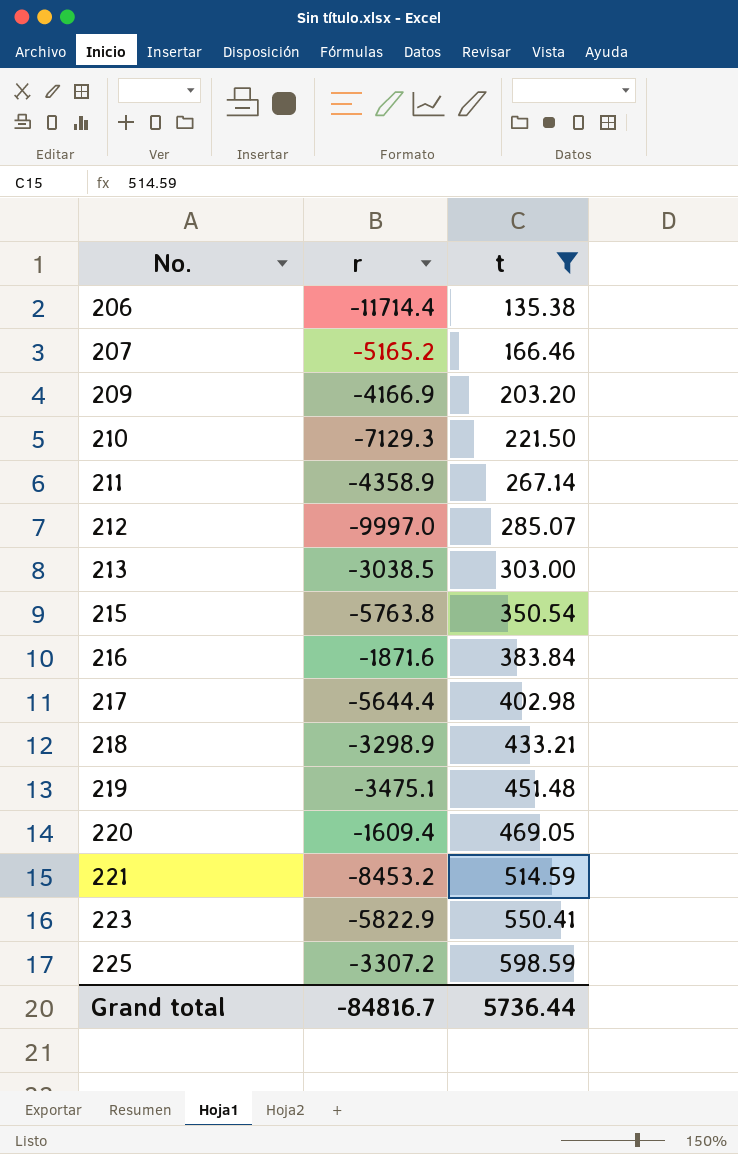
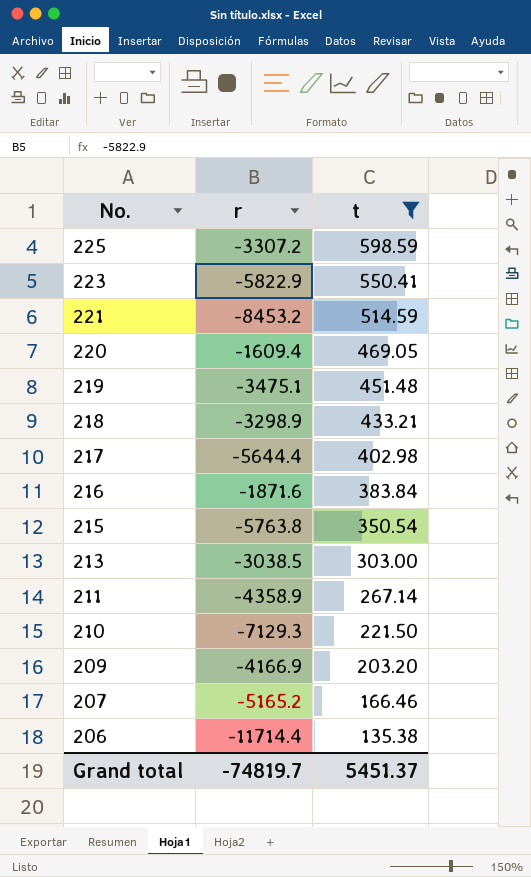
row order: No. ascending -> No. descending
row 212: -9997.0 | 285.07 -> none
Grand total | r: -84816.7 -> -74819.7
Grand total | t: 5736.44 -> 5451.37

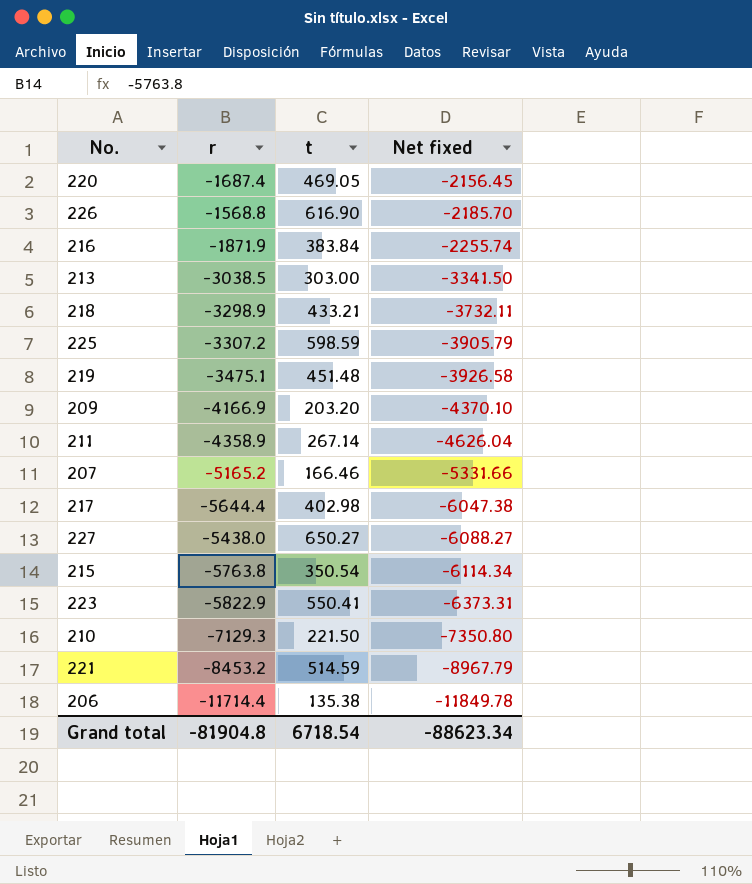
filter: t <= 598.59 -> none
row order: No. descending -> Net fixed descending
column Net fixed | formula: none -> [r] - [t]
220 | r: -1609.4 -> -1687.4
216 | r: -1871.6 -> -1871.9
Grand total | r: -74819.7 -> -81904.8
Grand total | t: 5451.37 -> 6718.54

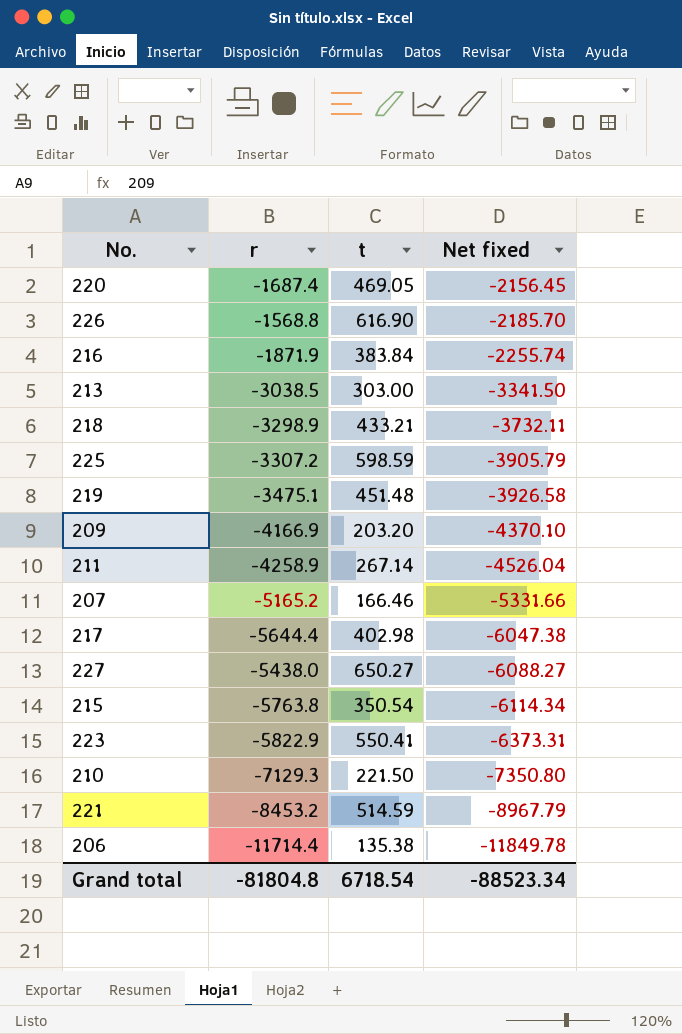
211 | r: -4358.9 -> -4258.9
211 | Net fixed: -4626.04 -> -4526.04
Grand total | r: -81904.8 -> -81804.8
Grand total | Net fixed: -88623.34 -> -88523.34

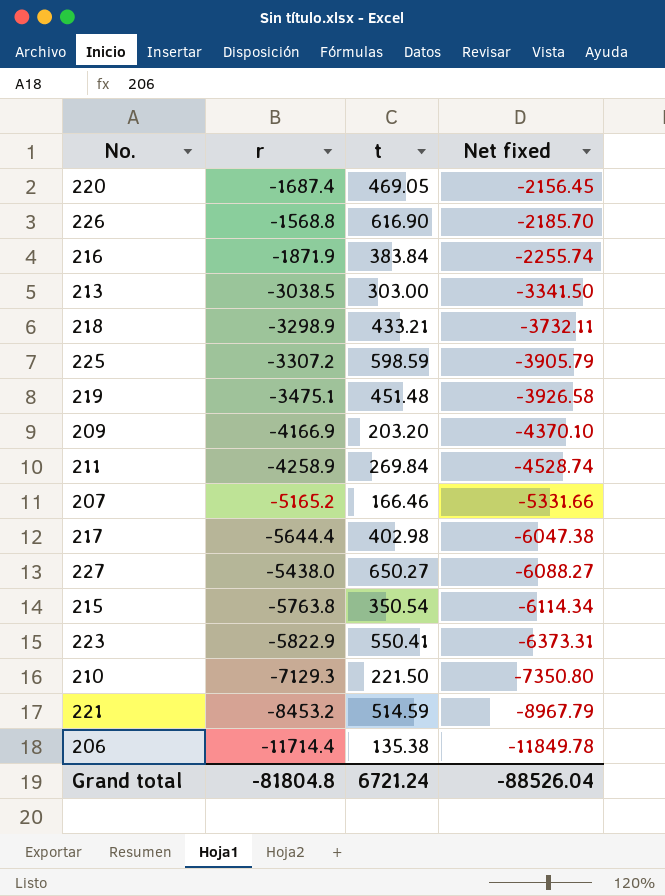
211 | t: 267.14 -> 269.84
211 | Net fixed: -4526.04 -> -4528.74
Grand total | t: 6718.54 -> 6721.24
Grand total | Net fixed: -88523.34 -> -88526.04

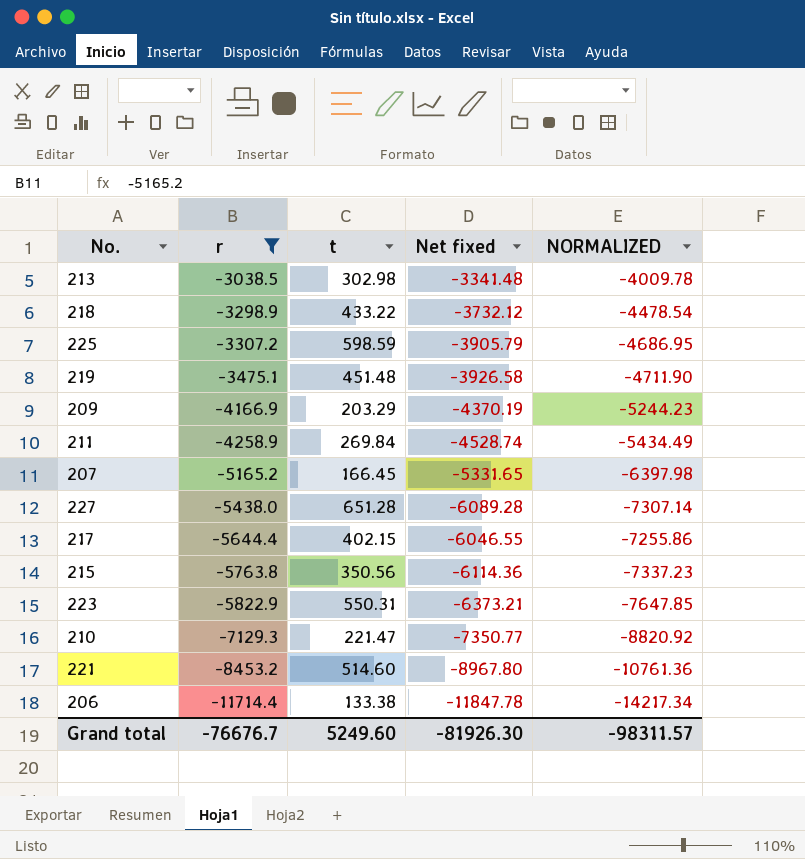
filter: none -> r <= -3038.5
row order: Net fixed descending -> r descending
column NORMALIZED | formula: none -> [Net fixed] * 1.2
213 | t: 303.00 -> 302.98
213 | Net fixed: -3341.50 -> -3341.48
218 | t: 433.21 -> 433.22
218 | Net fixed: -3732.11 -> -3732.12
209 | t: 203.20 -> 203.29
209 | Net fixed: -4370.10 -> -4370.19
207 | t: 166.46 -> 166.45
207 | Net fixed: -5331.66 -> -5331.65
227 | t: 650.27 -> 651.28
227 | Net fixed: -6088.27 -> -6089.28
217 | t: 402.98 -> 402.15
217 | Net fixed: -6047.38 -> -6046.55
215 | t: 350.54 -> 350.56
215 | Net fixed: -6114.34 -> -6114.36
223 | t: 550.41 -> 550.31
223 | Net fixed: -6373.31 -> -6373.21
210 | t: 221.50 -> 221.47
210 | Net fixed: -7350.80 -> -7350.77
221 | t: 514.59 -> 514.60
221 | Net fixed: -8967.79 -> -8967.80
206 | t: 135.38 -> 133.38
206 | Net fixed: -11849.78 -> -11847.78
Grand total | r: -81804.8 -> -76676.7
Grand total | t: 6721.24 -> 5249.60
Grand total | Net fixed: -88526.04 -> -81926.30

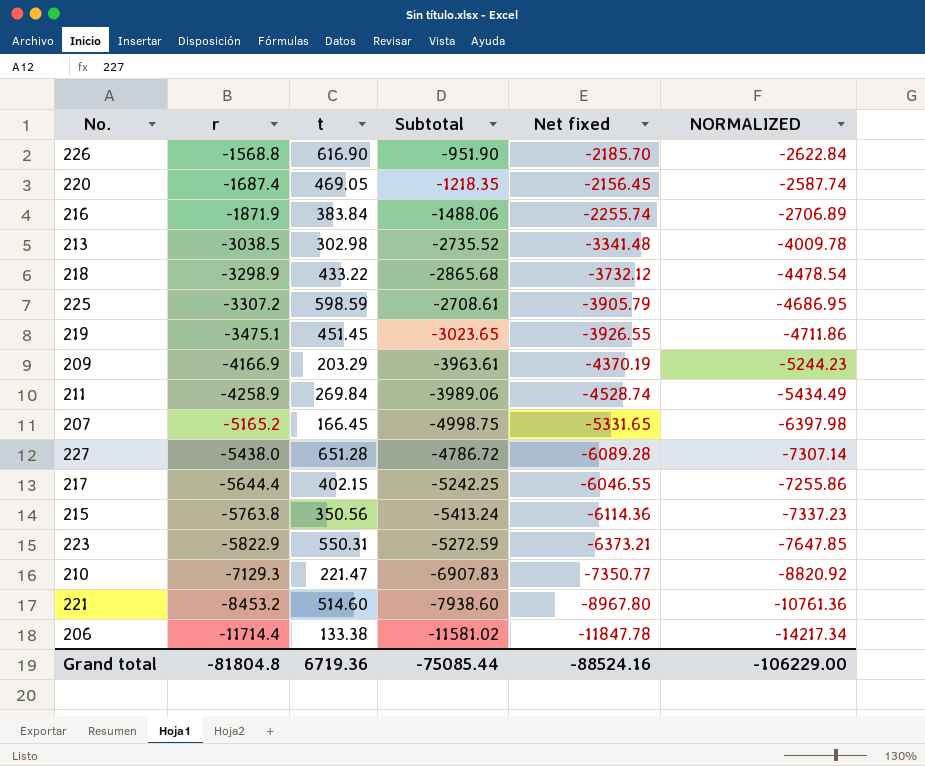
filter: r <= -3038.5 -> none
column Subtotal | formula: none -> [r] + [t]
219 | t: 451.48 -> 451.45
219 | Net fixed: -3926.58 -> -3926.55
219 | NORMALIZED: -4711.90 -> -4711.86
Grand total | r: -76676.7 -> -81804.8
Grand total | t: 5249.60 -> 6719.36
Grand total | Net fixed: -81926.30 -> -88524.16
Grand total | NORMALIZED: -98311.57 -> -106229.00

